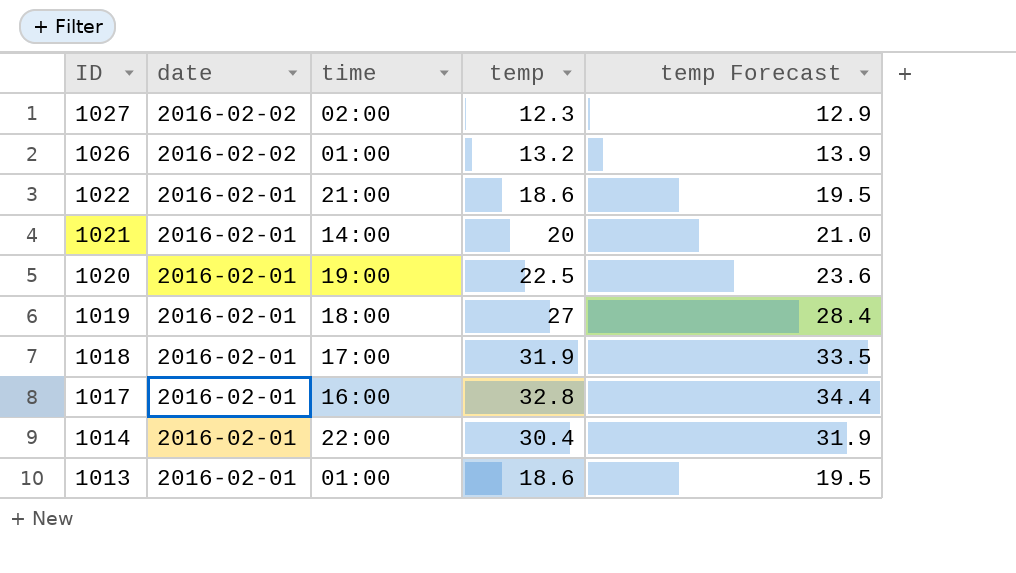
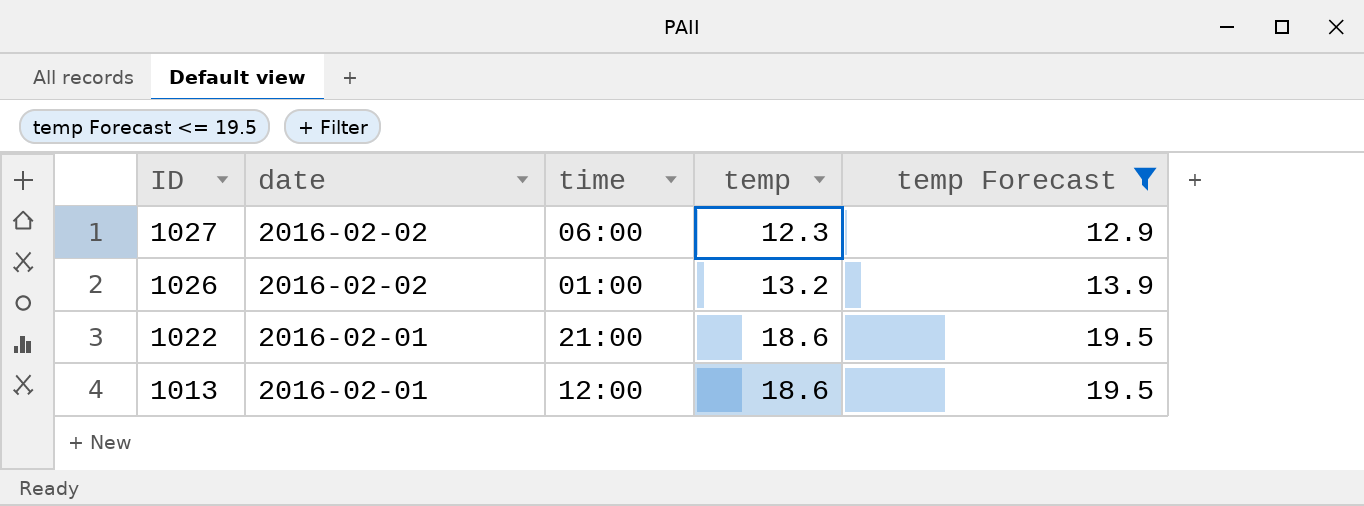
filter: none -> temp Forecast <= 19.5
1027 | time: 02:00 -> 06:00
1013 | time: 01:00 -> 12:00

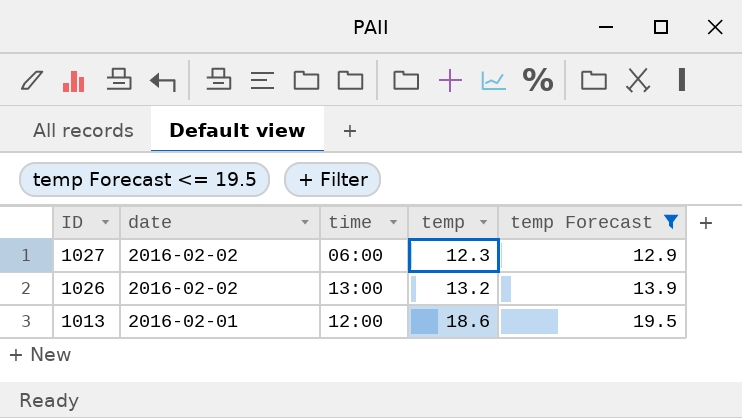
row 1022: 2016-02-01 | 21:00 | 18.6 | 19.5 -> none
1026 | time: 01:00 -> 13:00

